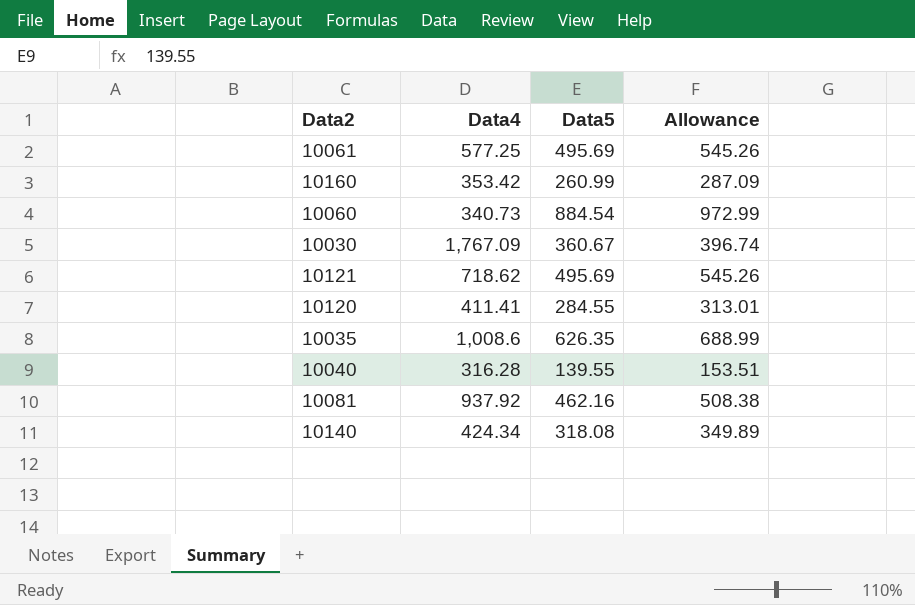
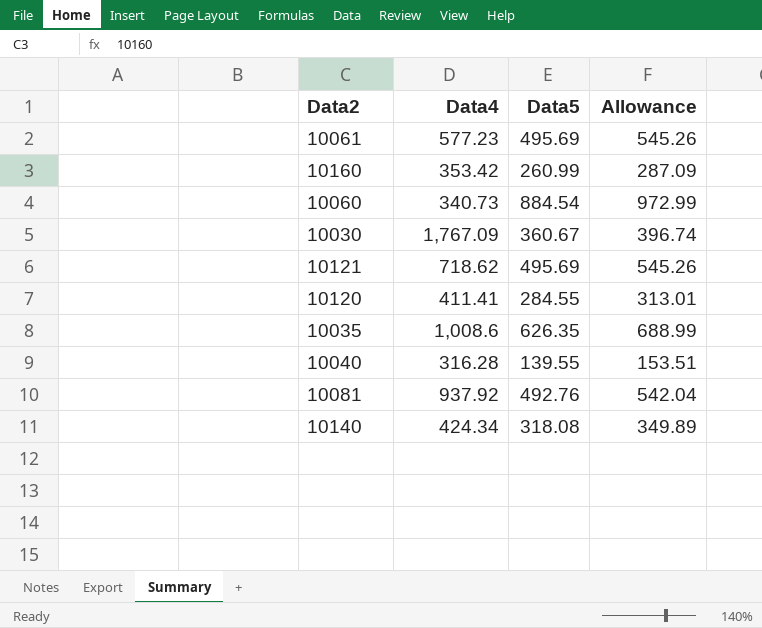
10061 | Data4: 577.25 -> 577.23
10081 | Data5: 462.16 -> 492.76
10081 | Allowance: 508.38 -> 542.04

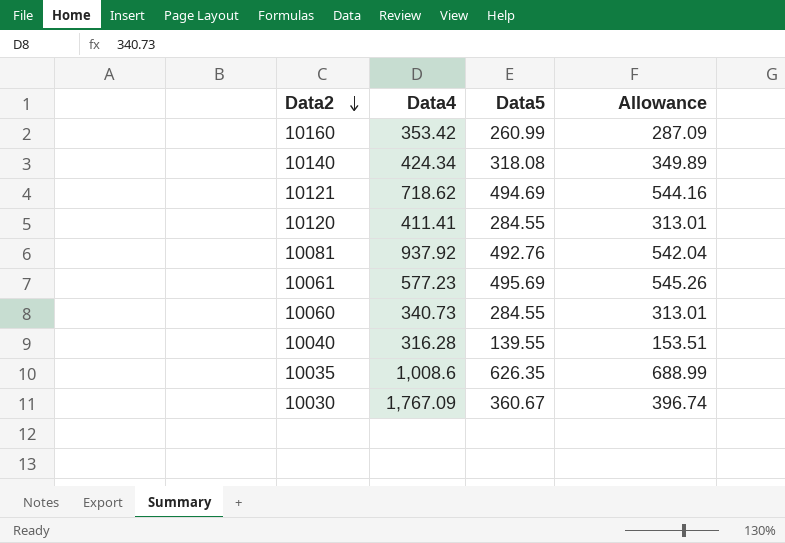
row order: none -> Data2 descending
10121 | Data5: 495.69 -> 494.69
10121 | Allowance: 545.26 -> 544.16
10060 | Data5: 884.54 -> 284.55
10060 | Allowance: 972.99 -> 313.01

